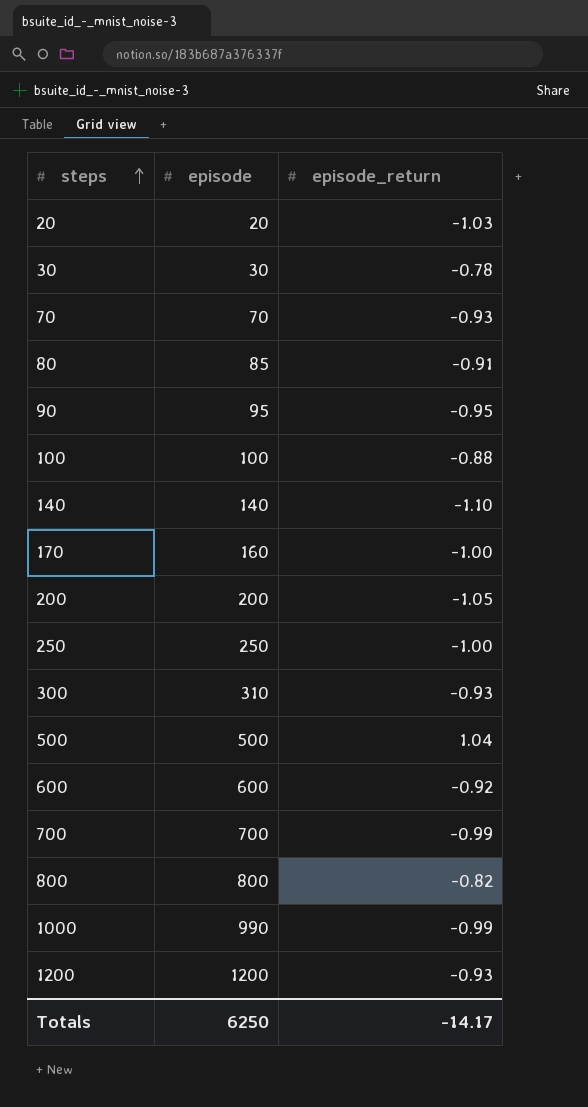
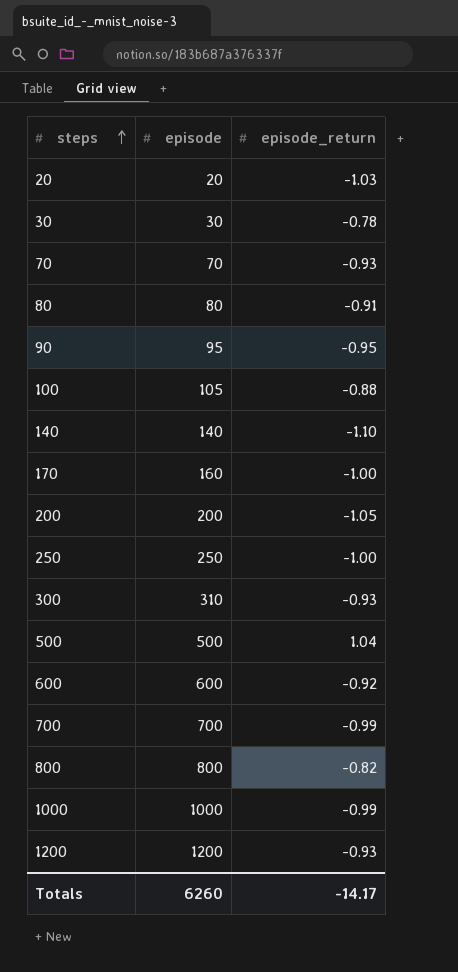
80 | episode: 85 -> 80
100 | episode: 100 -> 105
1000 | episode: 990 -> 1000
Totals | episode: 6250 -> 6260

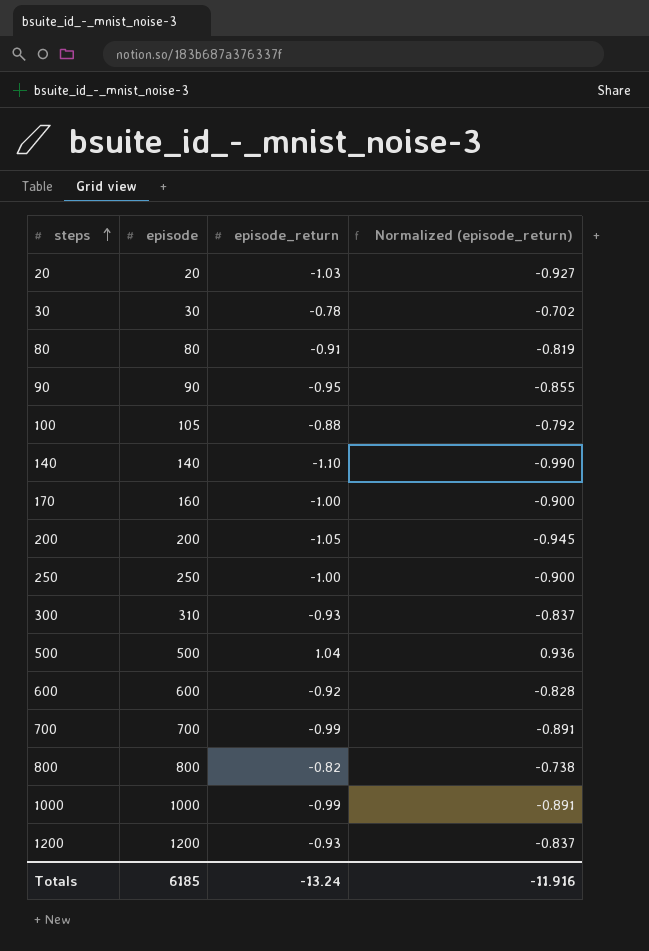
column Normalized (episode_return) | formula: none -> [episode_return] * 0.9
row 70: 70 | -0.93 -> none
90 | episode: 95 -> 90
Totals | episode: 6260 -> 6185
Totals | episode_return: -14.17 -> -13.24

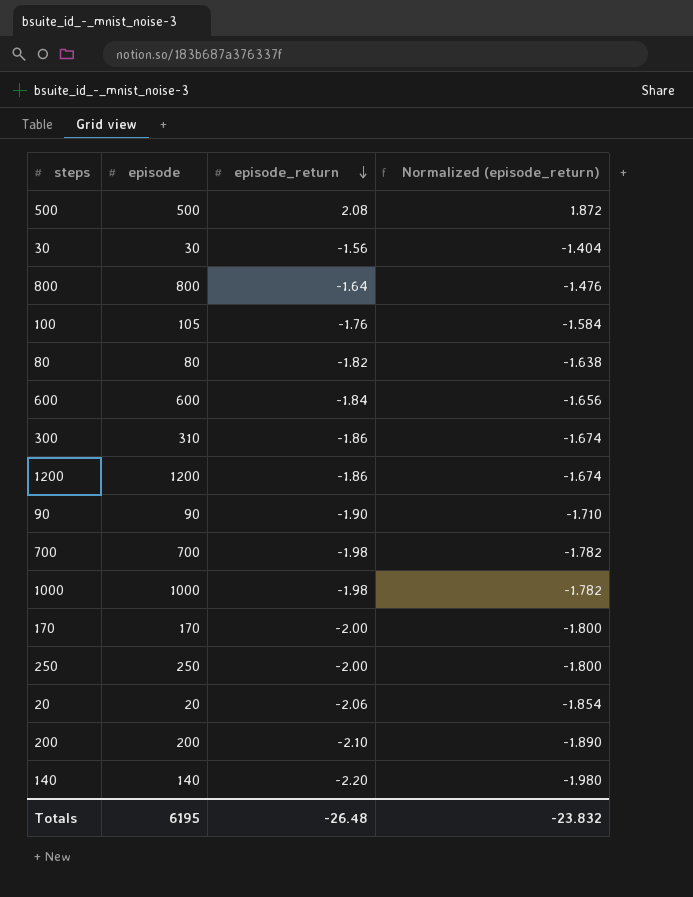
row order: steps ascending -> episode_return descending
500 | episode_return: 1.04 -> 2.08
500 | Normalized (episode_return): 0.936 -> 1.872
30 | episode_return: -0.78 -> -1.56
30 | Normalized (episode_return): -0.702 -> -1.404
800 | episode_return: -0.82 -> -1.64
800 | Normalized (episode_return): -0.738 -> -1.476
100 | episode_return: -0.88 -> -1.76
100 | Normalized (episode_return): -0.792 -> -1.584
80 | episode_return: -0.91 -> -1.82
80 | Normalized (episode_return): -0.819 -> -1.638
600 | episode_return: -0.92 -> -1.84
600 | Normalized (episode_return): -0.828 -> -1.656
300 | episode_return: -0.93 -> -1.86
300 | Normalized (episode_return): -0.837 -> -1.674
1200 | episode_return: -0.93 -> -1.86
1200 | Normalized (episode_return): -0.837 -> -1.674
90 | episode_return: -0.95 -> -1.90
90 | Normalized (episode_return): -0.855 -> -1.710
700 | episode_return: -0.99 -> -1.98
700 | Normalized (episode_return): -0.891 -> -1.782
1000 | episode_return: -0.99 -> -1.98
1000 | Normalized (episode_return): -0.891 -> -1.782
170 | episode: 160 -> 170
170 | episode_return: -1.00 -> -2.00
170 | Normalized (episode_return): -0.900 -> -1.800
250 | episode_return: -1.00 -> -2.00
250 | Normalized (episode_return): -0.900 -> -1.800
20 | episode_return: -1.03 -> -2.06
20 | Normalized (episode_return): -0.927 -> -1.854
200 | episode_return: -1.05 -> -2.10
200 | Normalized (episode_return): -0.945 -> -1.890
140 | episode_return: -1.10 -> -2.20
140 | Normalized (episode_return): -0.990 -> -1.980
Totals | episode: 6185 -> 6195
Totals | episode_return: -13.24 -> -26.48
Totals | Normalized (episode_return): -11.916 -> -23.832

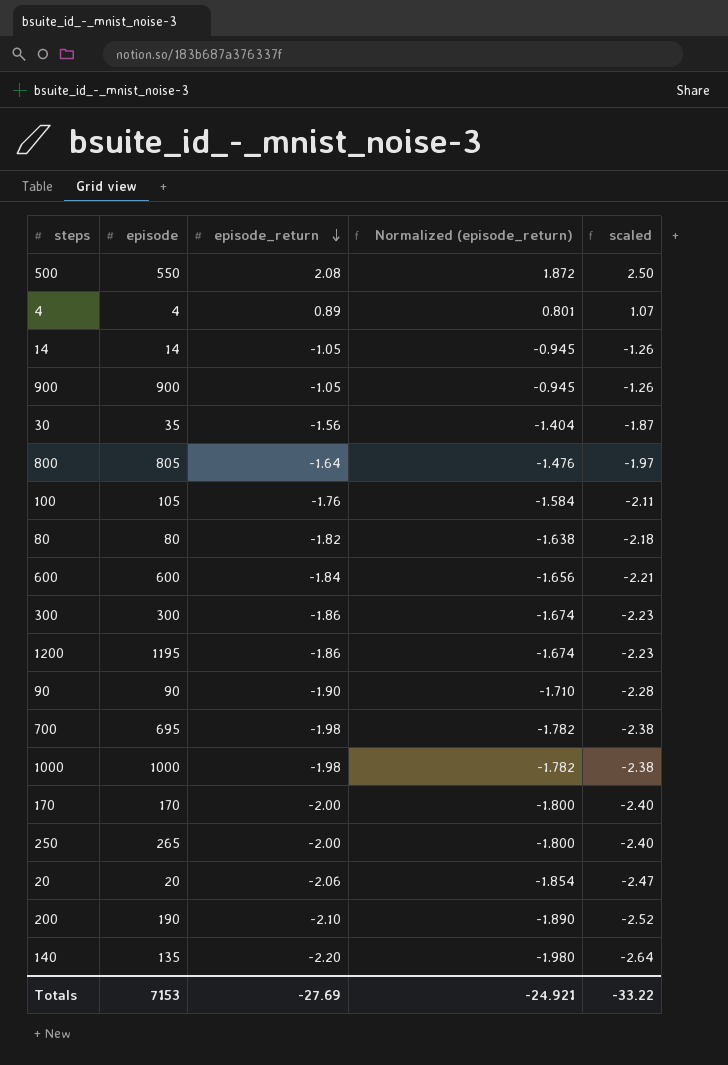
column scaled | formula: none -> [episode_return] * 1.2
500 | episode: 500 -> 550
row 4: none -> 4 | 0.89 | 0.801 | 1.07
row 14: none -> 14 | -1.05 | -0.945 | -1.26
row 900: none -> 900 | -1.05 | -0.945 | -1.26
30 | episode: 30 -> 35
800 | episode: 800 -> 805
300 | episode: 310 -> 300
1200 | episode: 1200 -> 1195
700 | episode: 700 -> 695
250 | episode: 250 -> 265
200 | episode: 200 -> 190
140 | episode: 140 -> 135
Totals | episode: 6195 -> 7153
Totals | episode_return: -26.48 -> -27.69
Totals | Normalized (episode_return): -23.832 -> -24.921

